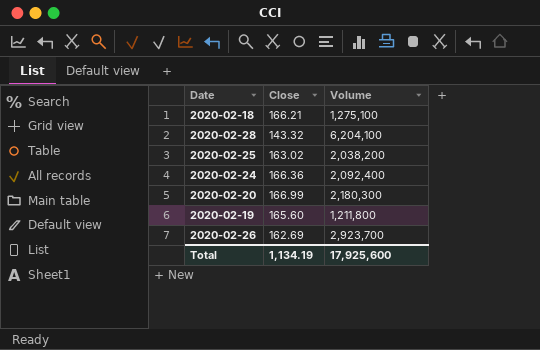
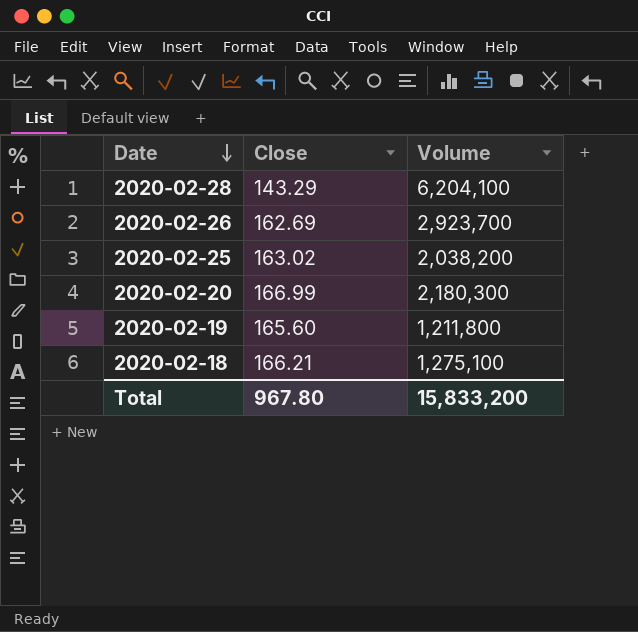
row order: none -> Date descending
row 2020-02-24: 166.36 | 2,092,400 -> none
2020-02-28 | Close: 143.32 -> 143.29
Total | Close: 1,134.19 -> 967.80
Total | Volume: 17,925,600 -> 15,833,200

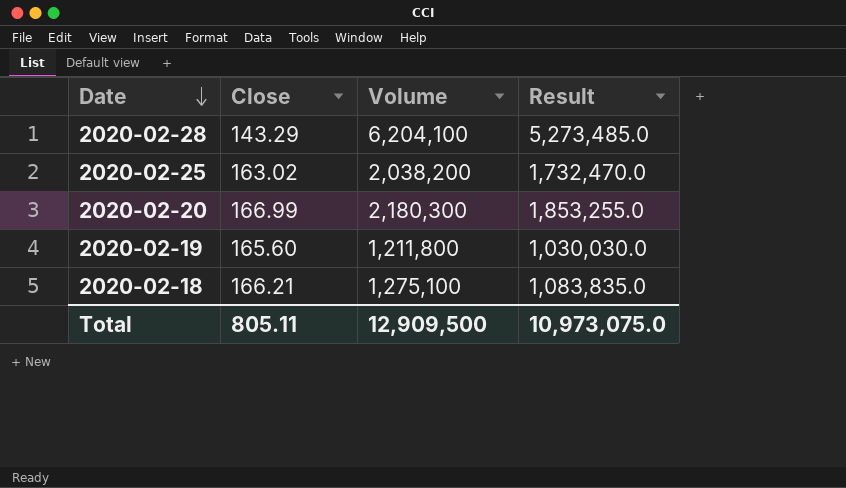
column Result | formula: none -> [Volume] * 0.85
row 2020-02-26: 162.69 | 2,923,700 -> none
Total | Close: 967.80 -> 805.11
Total | Volume: 15,833,200 -> 12,909,500

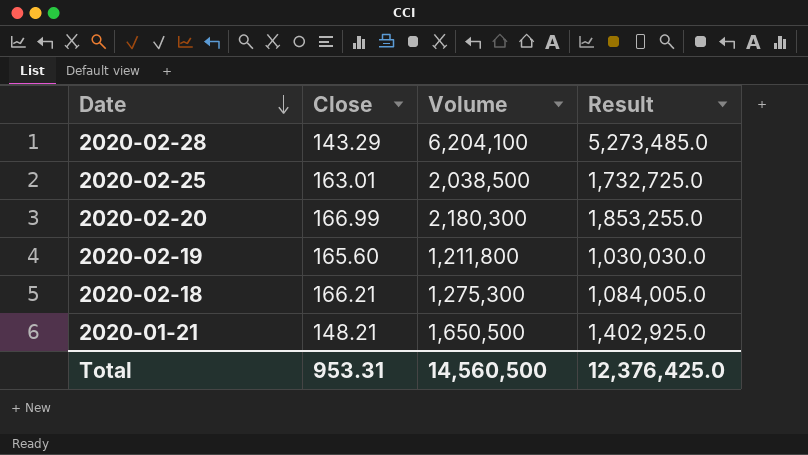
2020-02-25 | Close: 163.02 -> 163.01
2020-02-25 | Volume: 2,038,200 -> 2,038,500
2020-02-25 | Result: 1,732,470.0 -> 1,732,725.0
2020-02-18 | Volume: 1,275,100 -> 1,275,300
2020-02-18 | Result: 1,083,835.0 -> 1,084,005.0
row 2020-01-21: none -> 148.21 | 1,650,500 | 1,402,925.0
Total | Close: 805.11 -> 953.31
Total | Volume: 12,909,500 -> 14,560,500
Total | Result: 10,973,075.0 -> 12,376,425.0

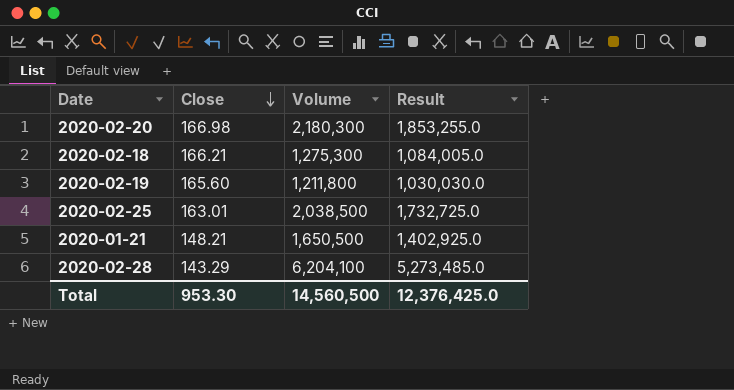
row order: Date descending -> Close descending
2020-02-20 | Close: 166.99 -> 166.98
Total | Close: 953.31 -> 953.30

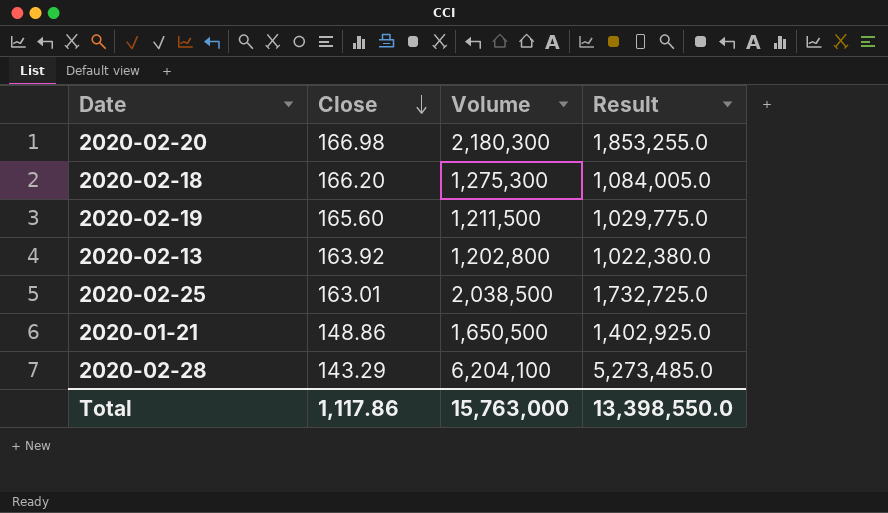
2020-02-18 | Close: 166.21 -> 166.20
2020-02-19 | Volume: 1,211,800 -> 1,211,500
2020-02-19 | Result: 1,030,030.0 -> 1,029,775.0
row 2020-02-13: none -> 163.92 | 1,202,800 | 1,022,380.0
2020-01-21 | Close: 148.21 -> 148.86
Total | Close: 953.30 -> 1,117.86
Total | Volume: 14,560,500 -> 15,763,000
Total | Result: 12,376,425.0 -> 13,398,550.0

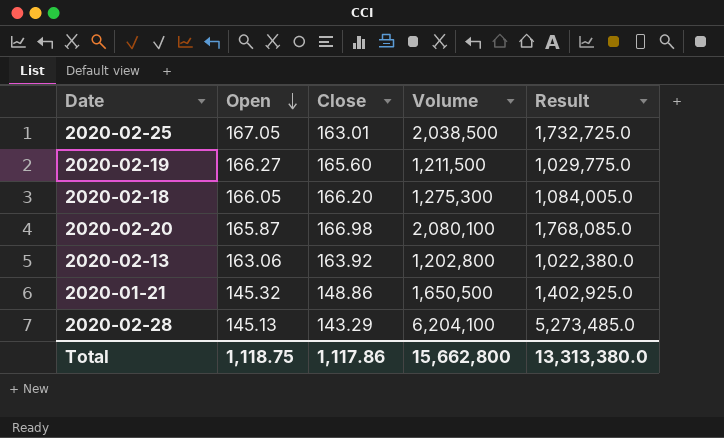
row order: Close descending -> Open descending
column Open | position: none -> 2
2020-02-20 | Volume: 2,180,300 -> 2,080,100
2020-02-20 | Result: 1,853,255.0 -> 1,768,085.0
Total | Volume: 15,763,000 -> 15,662,800
Total | Result: 13,398,550.0 -> 13,313,380.0

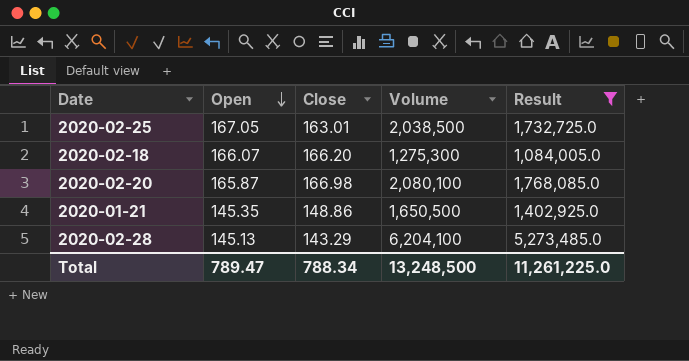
filter: none -> Result >= 1,084,005.0
2020-02-18 | Open: 166.05 -> 166.07
2020-01-21 | Open: 145.32 -> 145.35
Total | Open: 1,118.75 -> 789.47
Total | Close: 1,117.86 -> 788.34
Total | Volume: 15,662,800 -> 13,248,500
Total | Result: 13,313,380.0 -> 11,261,225.0

